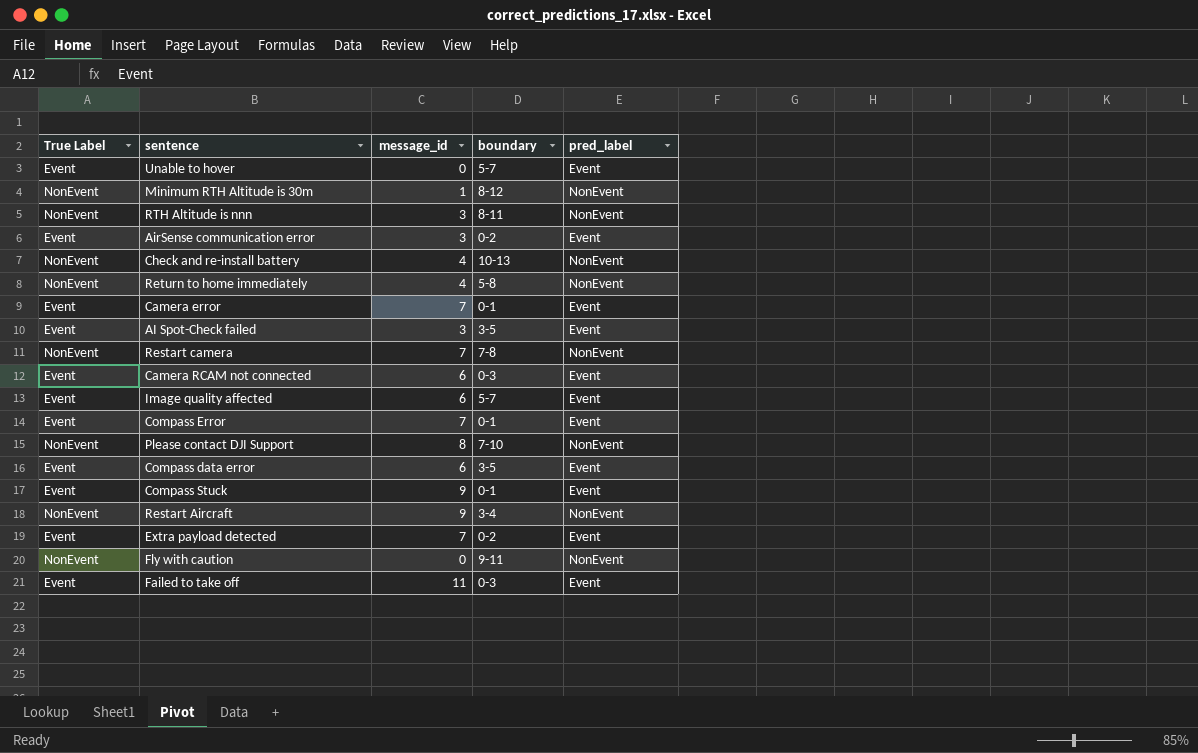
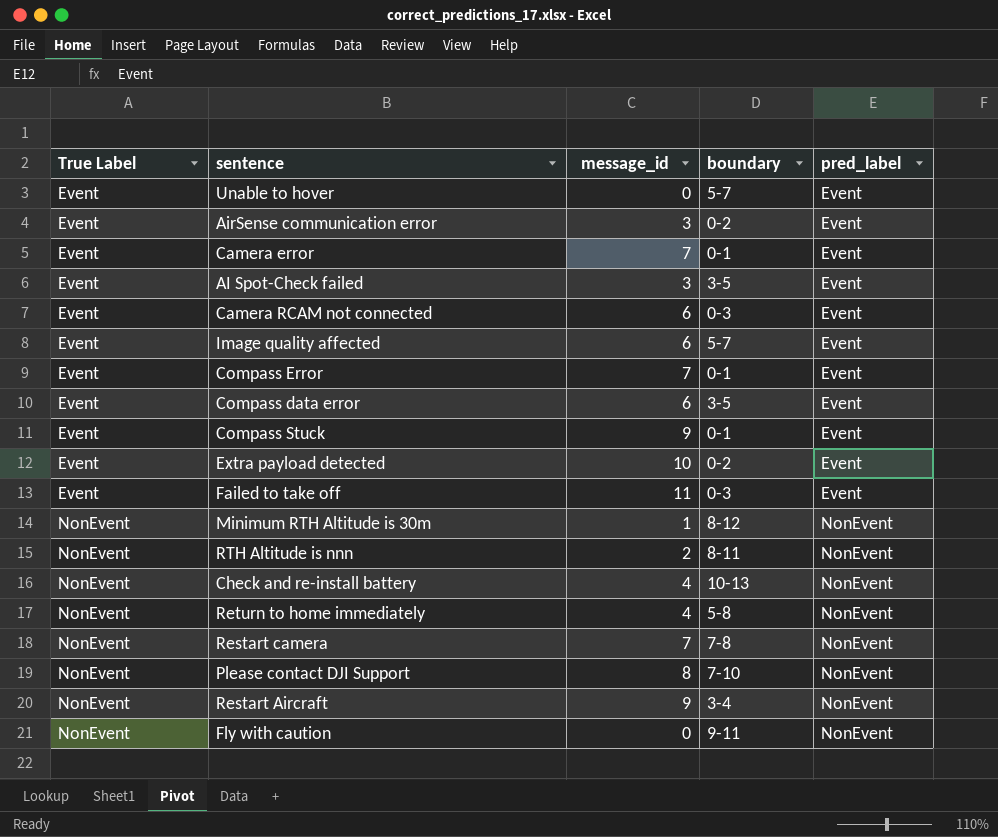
row order: none -> True Label ascending
Extra payload detected | message_id: 7 -> 10
RTH Altitude is nnn | message_id: 3 -> 2

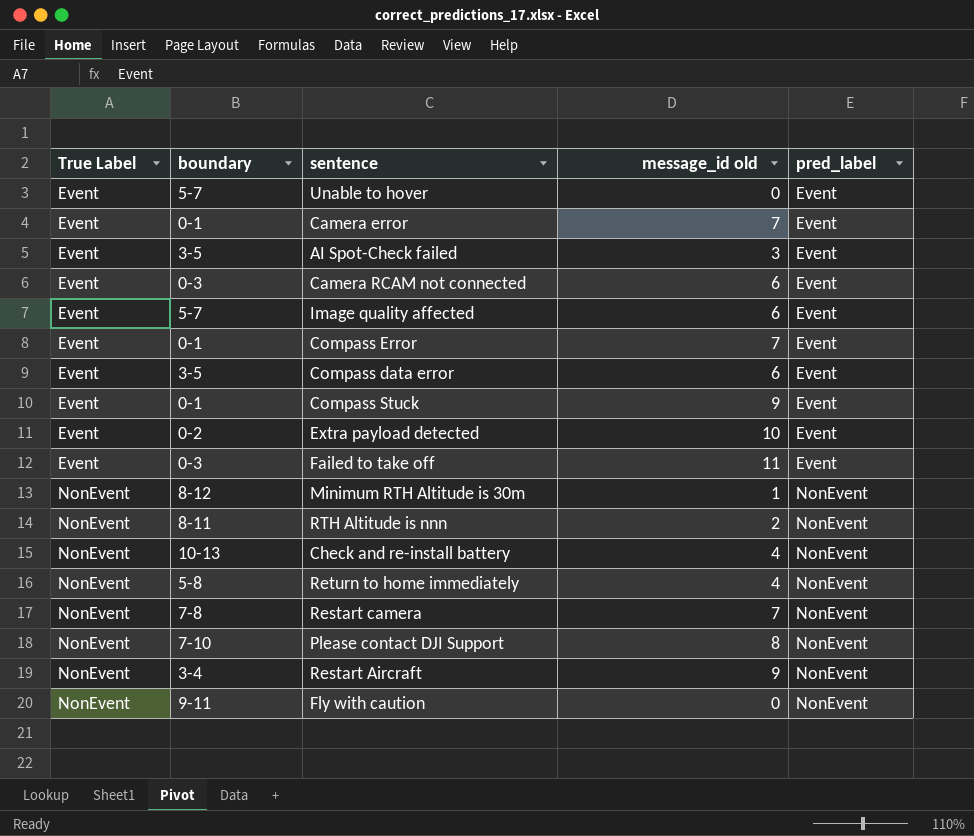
column boundary | position: 4 -> 2
column name: message_id -> message_id old
row AirSense communication error: Event | 3 | 0-2 | Event -> none

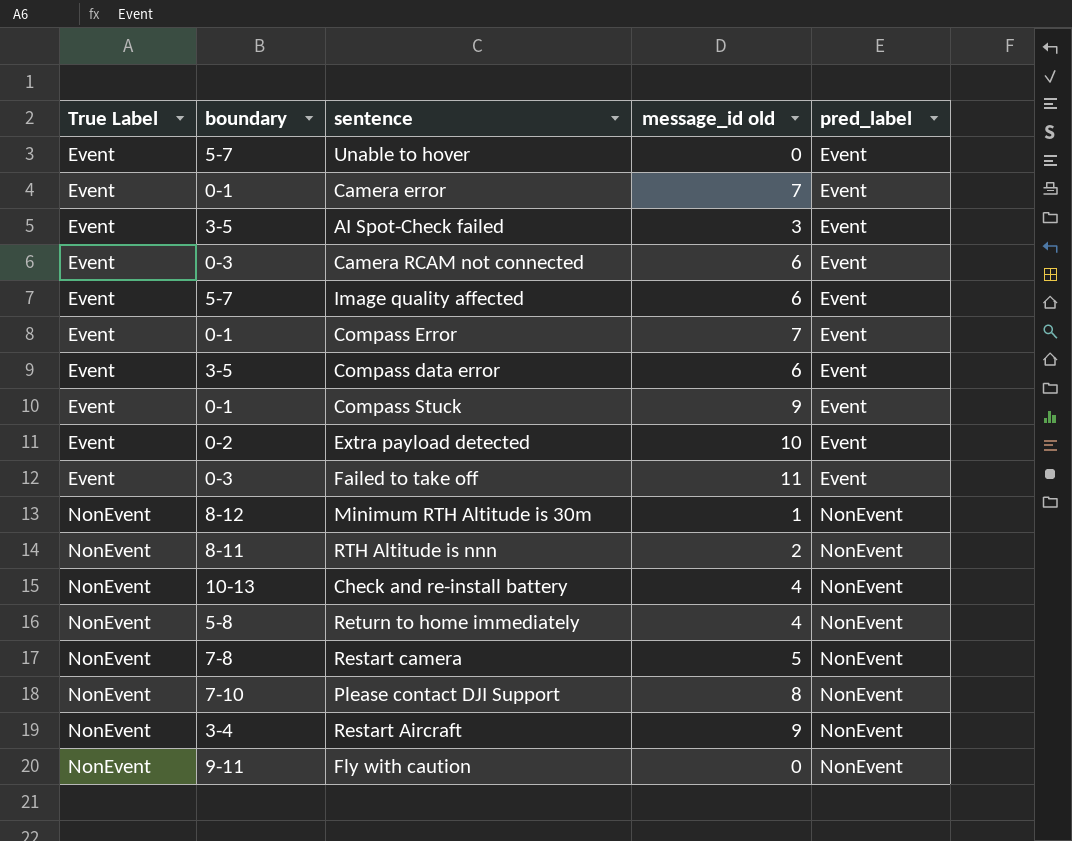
Restart camera | message_id old: 7 -> 5

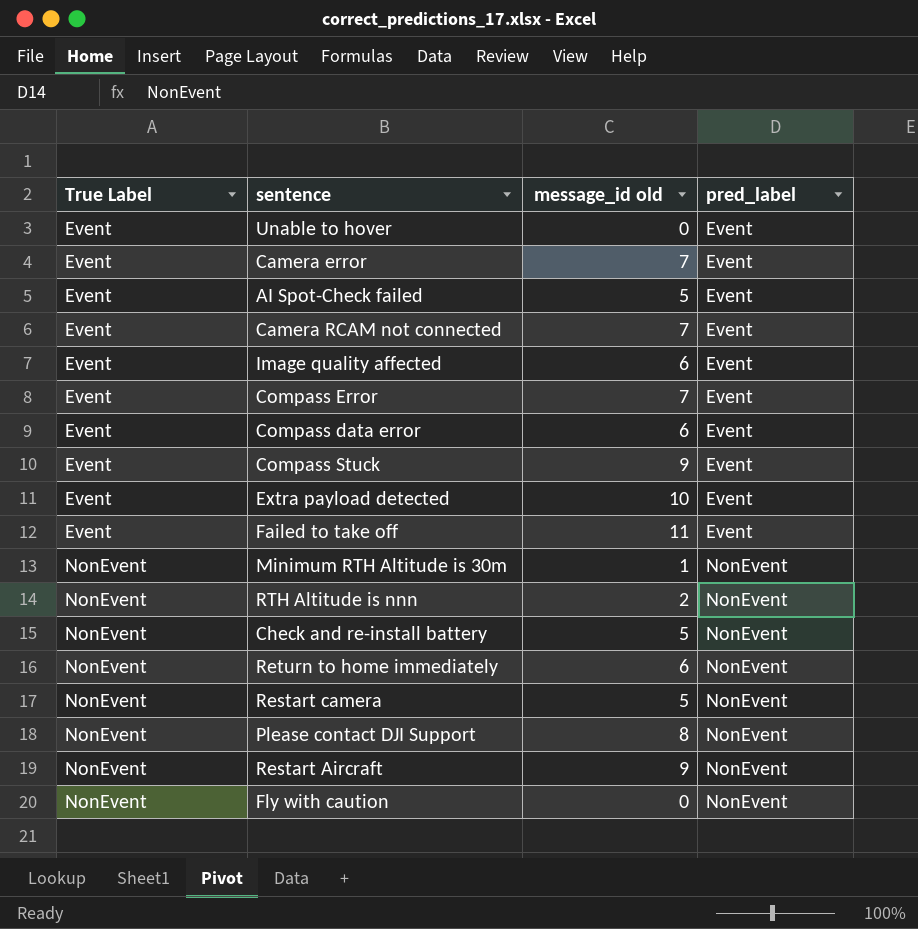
column boundary | position: 2 -> none
AI Spot-Check failed | message_id old: 3 -> 5
Camera RCAM not connected | message_id old: 6 -> 7
Check and re-install battery | message_id old: 4 -> 5
Return to home immediately | message_id old: 4 -> 6

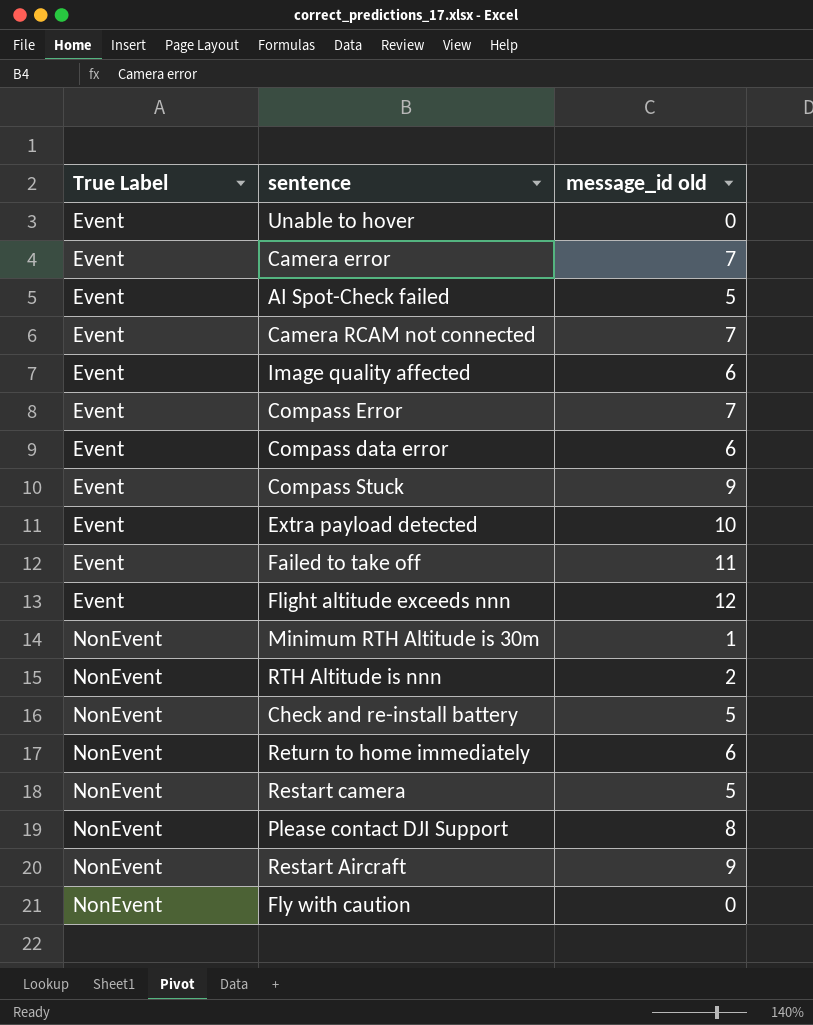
column pred_label | position: 4 -> none
row Flight altitude exceeds nnn: none -> Event | 12

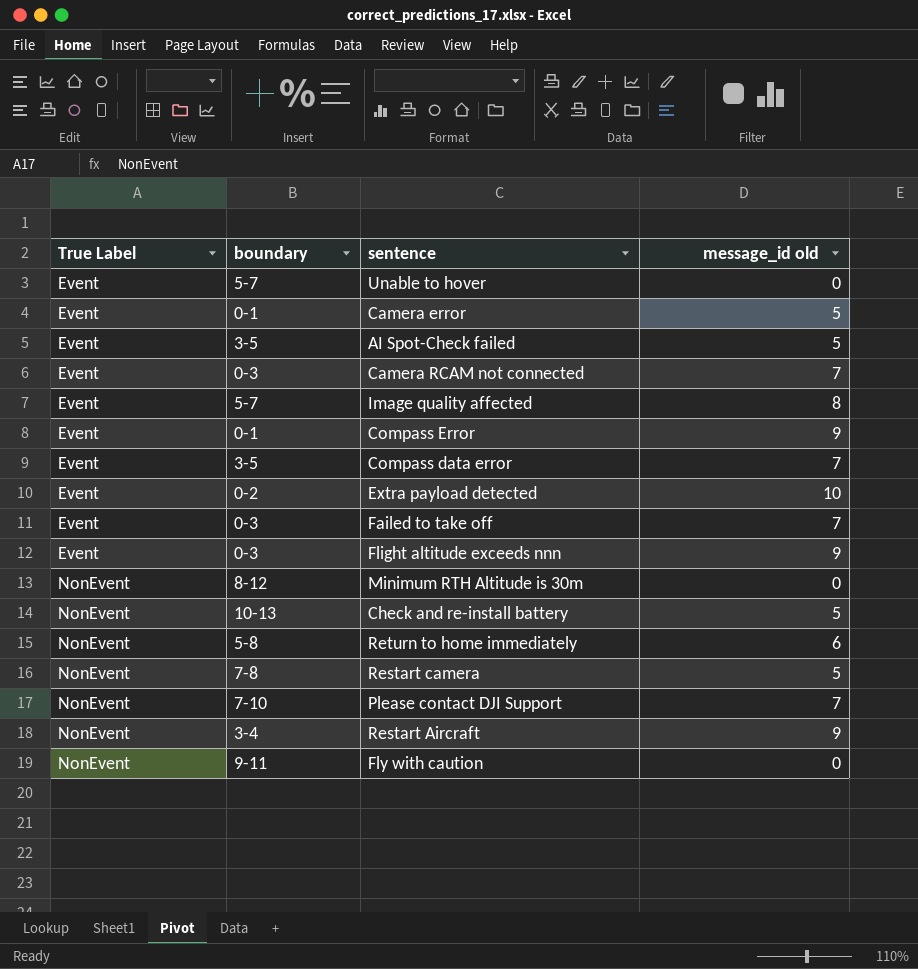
column boundary | position: none -> 2
row Compass Stuck: Event | 9 -> none
row RTH Altitude is nnn: NonEvent | 2 -> none
Camera error | message_id old: 7 -> 5
Image quality affected | message_id old: 6 -> 8
Compass Error | message_id old: 7 -> 9
Compass data error | message_id old: 6 -> 7
Failed to take off | message_id old: 11 -> 7
Flight altitude exceeds nnn | message_id old: 12 -> 9
Minimum RTH Altitude is 30m | message_id old: 1 -> 0
Please contact DJI Support | message_id old: 8 -> 7

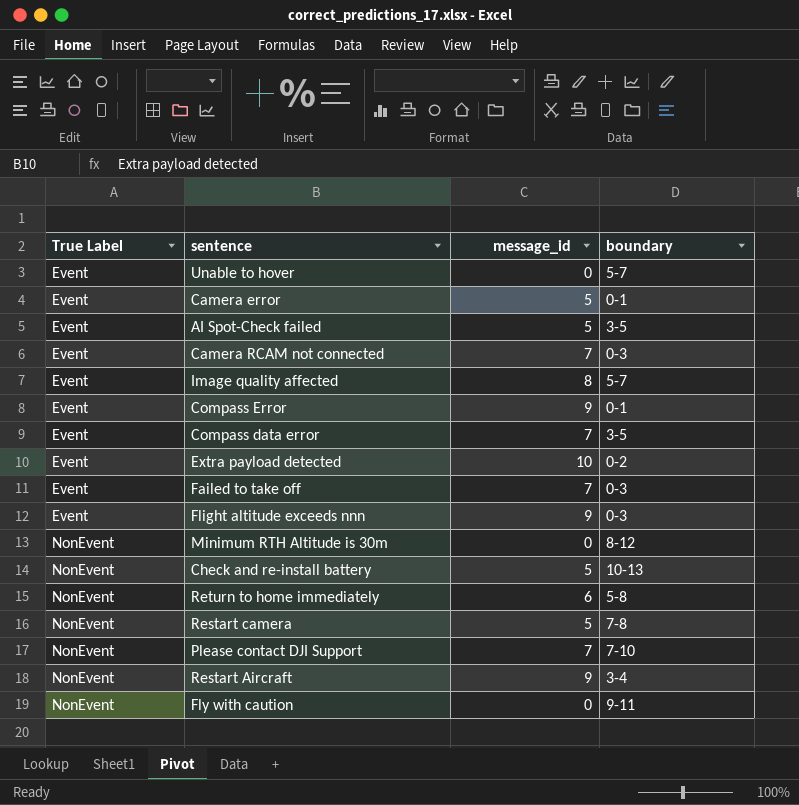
column name: message_id old -> message_id
column boundary | position: 2 -> 4

